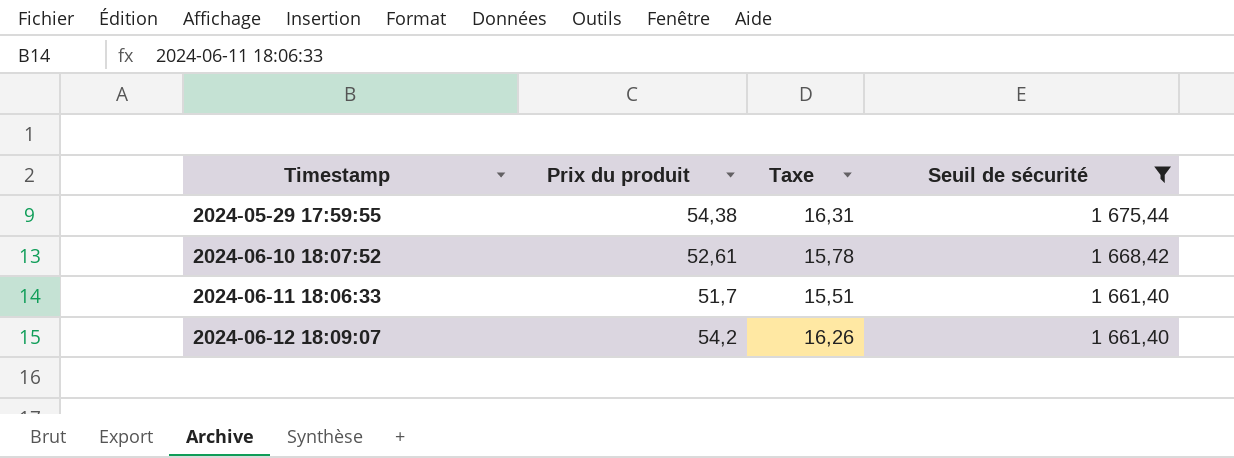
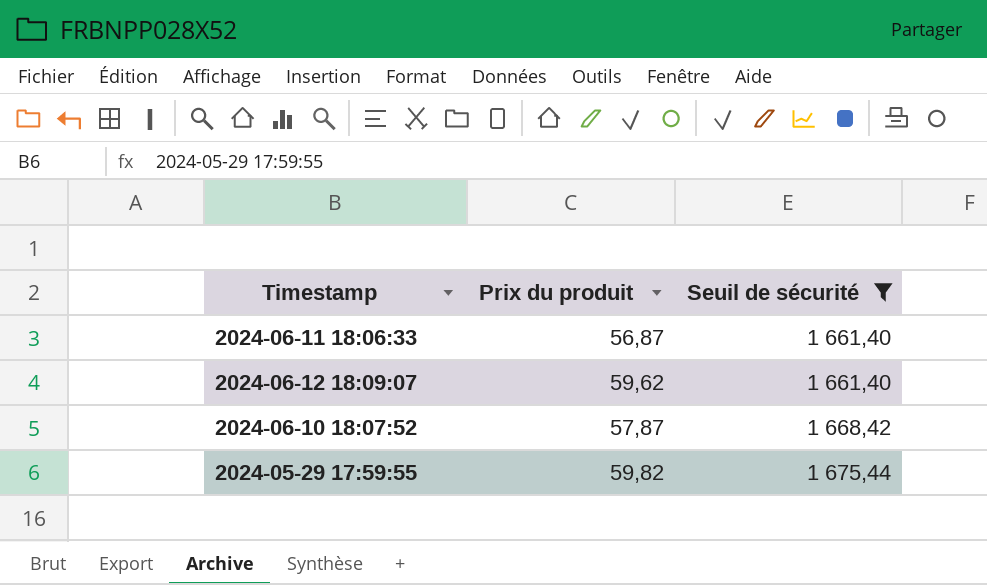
row order: Timestamp ascending -> Seuil de sécurité ascending
column Taxe | formula: [Prix du produit] * 0,3 -> none
2024-06-11 18:06:33 | Prix du produit: 51,7 -> 56,87
2024-06-12 18:09:07 | Prix du produit: 54,2 -> 59,62
2024-06-10 18:07:52 | Prix du produit: 52,61 -> 57,87
2024-05-29 17:59:55 | Prix du produit: 54,38 -> 59,82

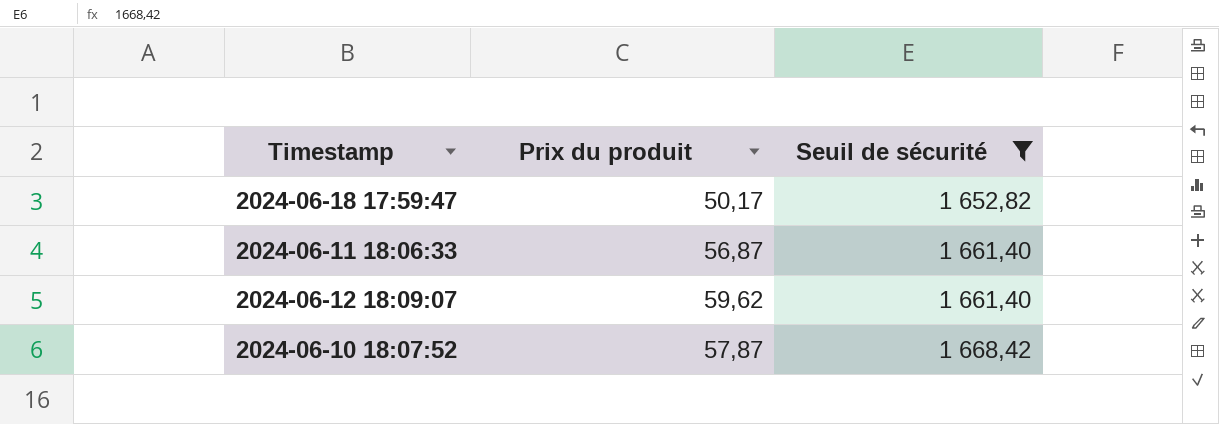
row 2024-05-29 17:59:55: 59,82 | 1 675,44 -> none
row 2024-06-18 17:59:47: none -> 50,17 | 1 652,82

